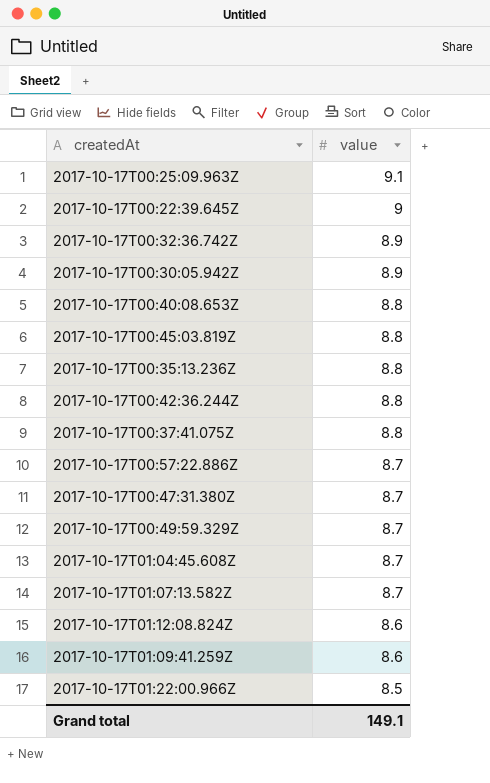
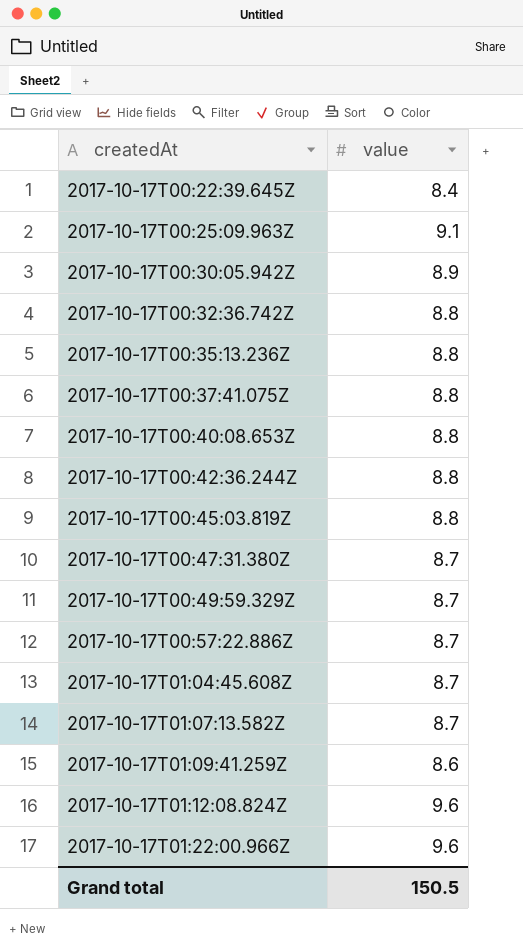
row order: value descending -> createdAt ascending
2017-10-17T00:22:39.645Z | value: 9 -> 8.4
2017-10-17T00:32:36.742Z | value: 8.9 -> 8.8
2017-10-17T01:12:08.824Z | value: 8.6 -> 9.6
2017-10-17T01:22:00.966Z | value: 8.5 -> 9.6
Grand total | value: 149.1 -> 150.5

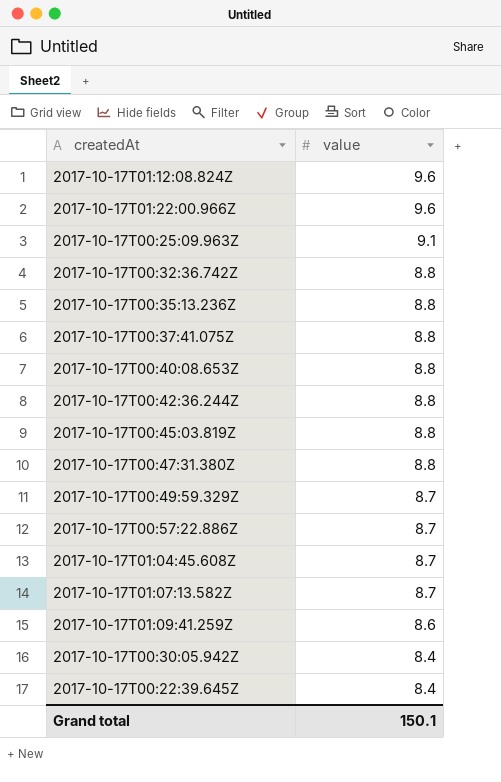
row order: createdAt ascending -> value descending
2017-10-17T00:47:31.380Z | value: 8.7 -> 8.8
2017-10-17T00:30:05.942Z | value: 8.9 -> 8.4
Grand total | value: 150.5 -> 150.1

